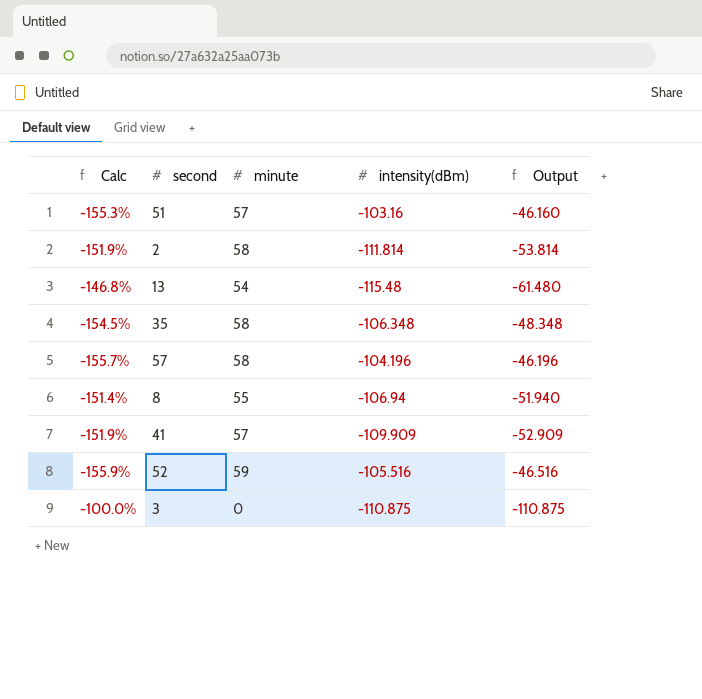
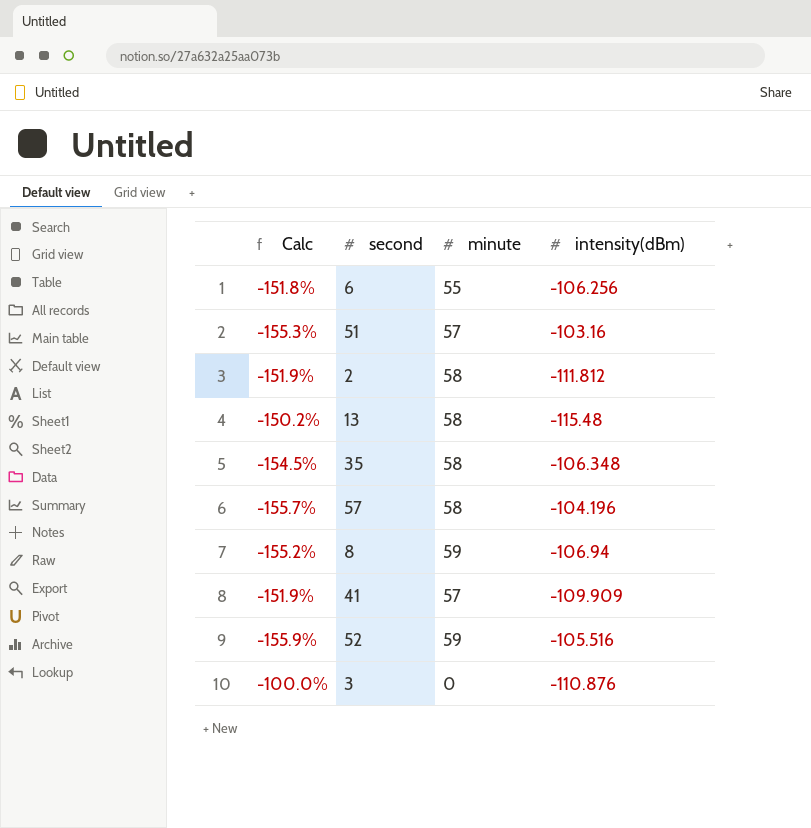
column Output | formula: [minute] + [intensity(dBm)] -> none
row 6: none -> -151.8% | 55 | -106.256
2 | intensity(dBm): -111.814 -> -111.812
13 | Calc: -146.8% -> -150.2%
13 | minute: 54 -> 58
8 | Calc: -151.4% -> -155.2%
8 | minute: 55 -> 59
3 | intensity(dBm): -110.875 -> -110.876

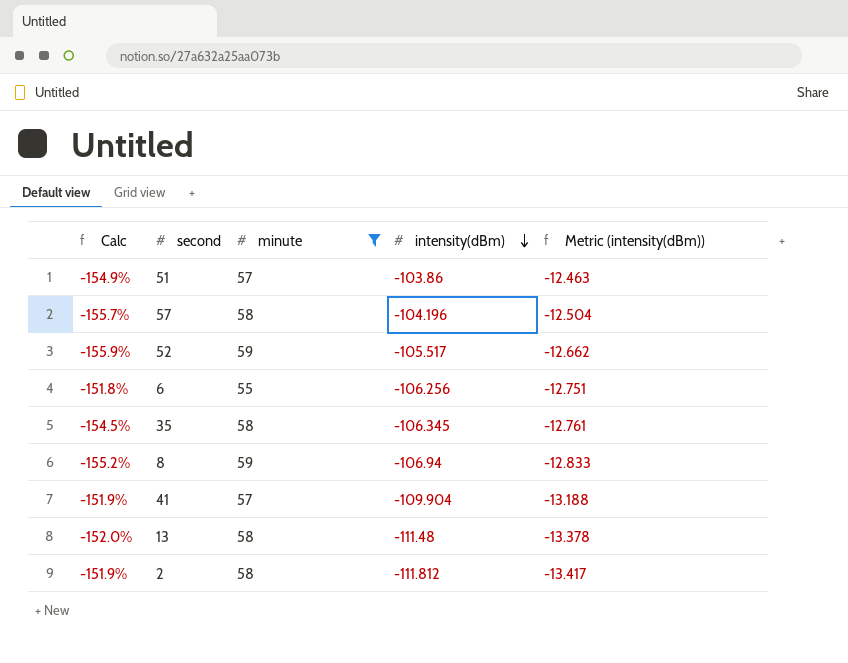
filter: none -> minute != 0
row order: none -> intensity(dBm) descending
column Metric (intensity(dBm)) | formula: none -> [intensity(dBm)] * 0.12
51 | Calc: -155.3% -> -154.9%
51 | intensity(dBm): -103.16 -> -103.86
52 | intensity(dBm): -105.516 -> -105.517
35 | intensity(dBm): -106.348 -> -106.345
41 | intensity(dBm): -109.909 -> -109.904
13 | Calc: -150.2% -> -152.0%
13 | intensity(dBm): -115.48 -> -111.48

